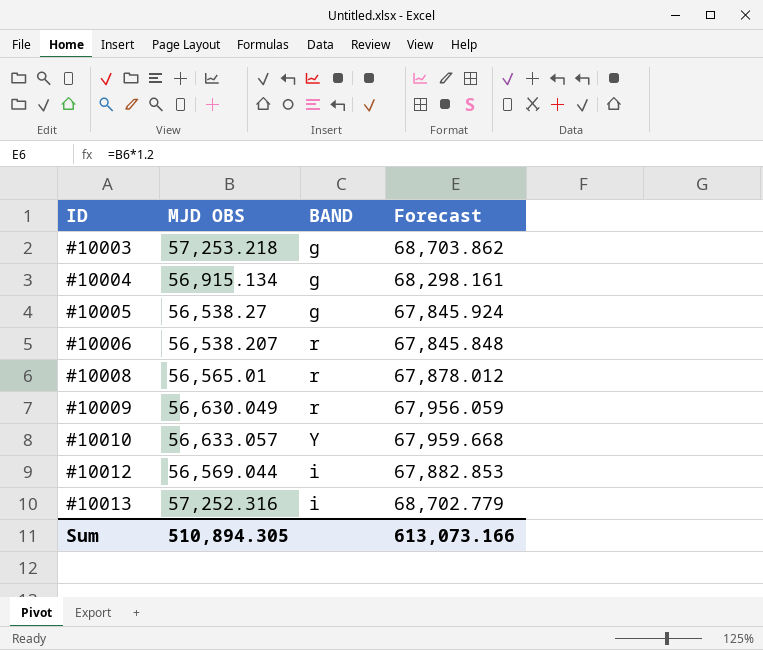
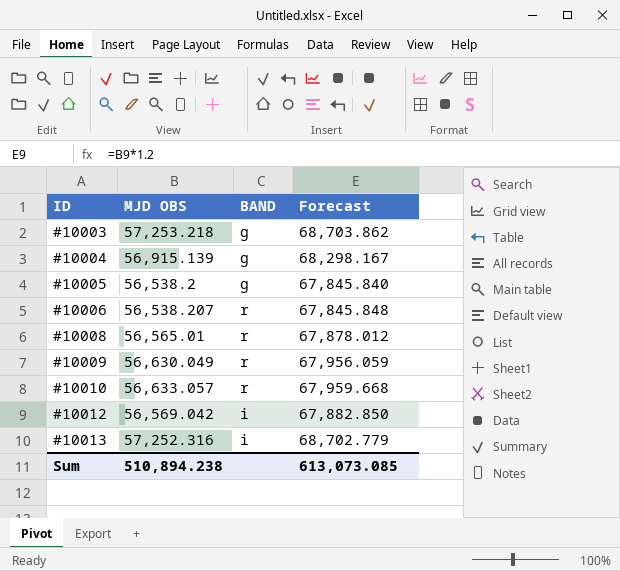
#10004 | MJD OBS: 56,915.134 -> 56,915.139
#10004 | Forecast: 68,298.161 -> 68,298.167
#10005 | MJD OBS: 56,538.27 -> 56,538.2
#10005 | Forecast: 67,845.924 -> 67,845.840
#10010 | BAND: Y -> r
#10012 | MJD OBS: 56,569.044 -> 56,569.042
#10012 | Forecast: 67,882.853 -> 67,882.850
Sum | MJD OBS: 510,894.305 -> 510,894.238
Sum | Forecast: 613,073.166 -> 613,073.085

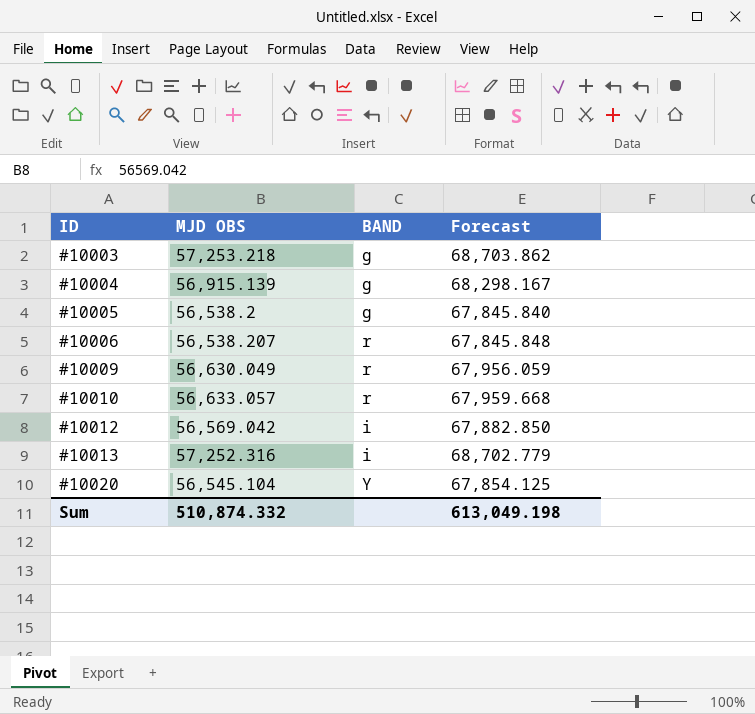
row #10008: 56,565.01 | r | 67,878.012 -> none
row #10020: none -> 56,545.104 | Y | 67,854.125
Sum | MJD OBS: 510,894.238 -> 510,874.332
Sum | Forecast: 613,073.085 -> 613,049.198

